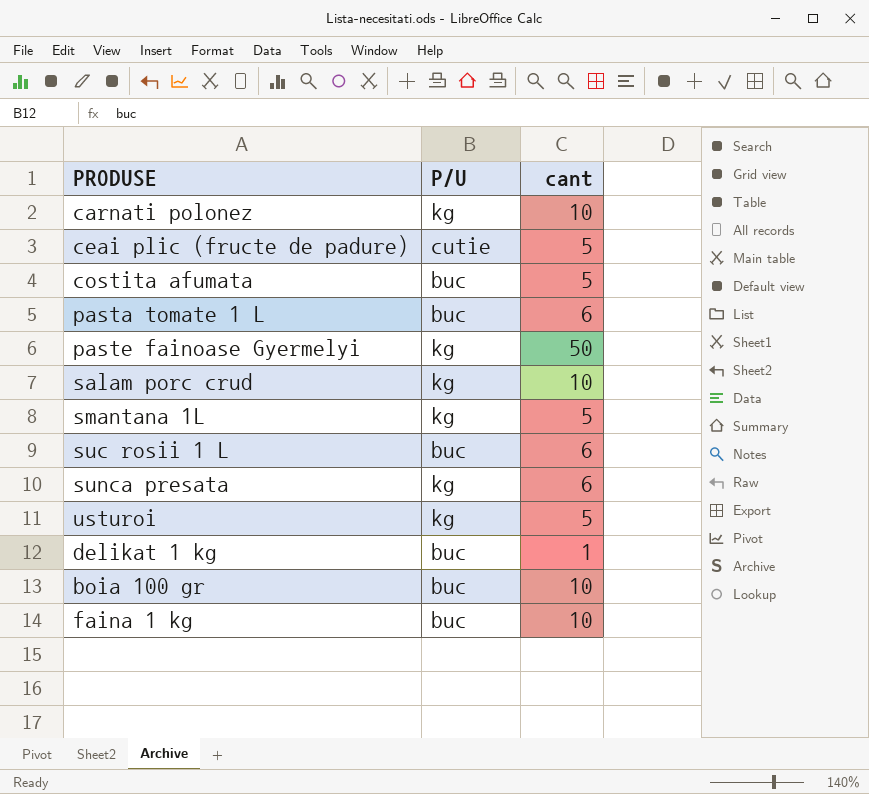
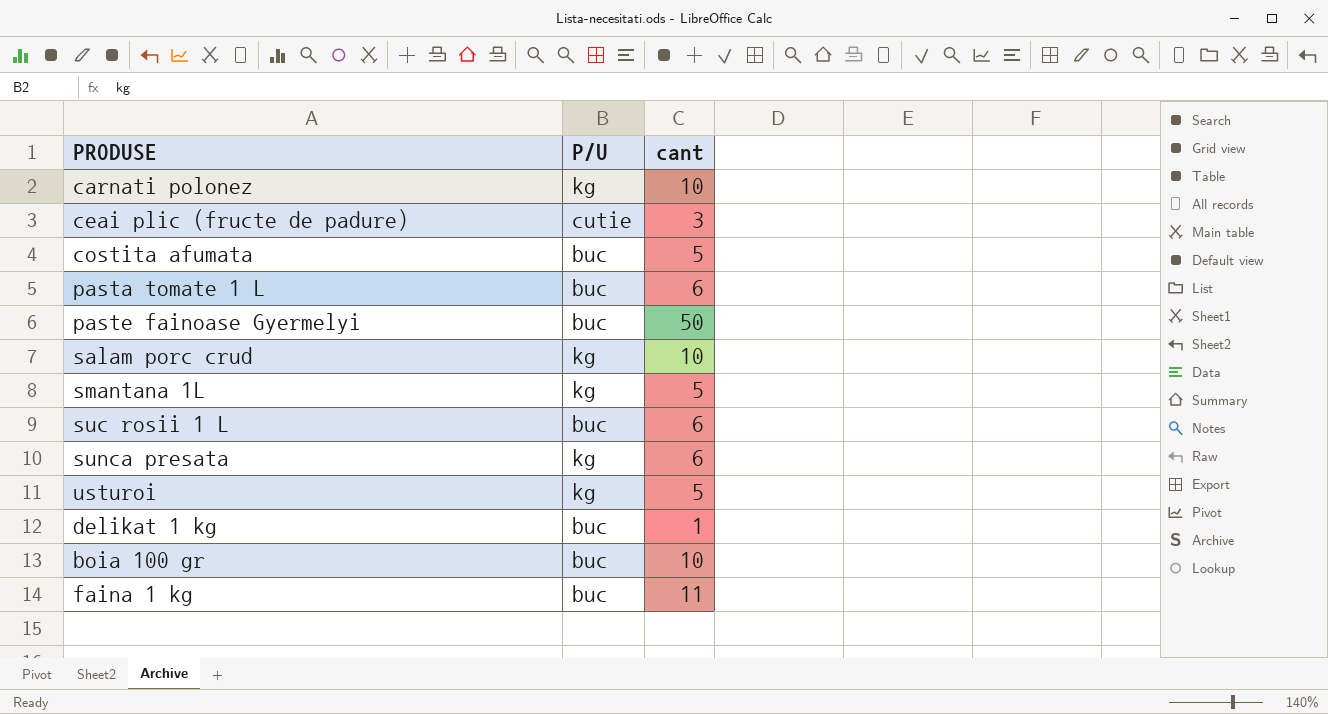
ceai plic (fructe de padure) | cant: 5 -> 3
paste fainoase Gyermelyi | P/U: kg -> buc
faina 1 kg | cant: 10 -> 11

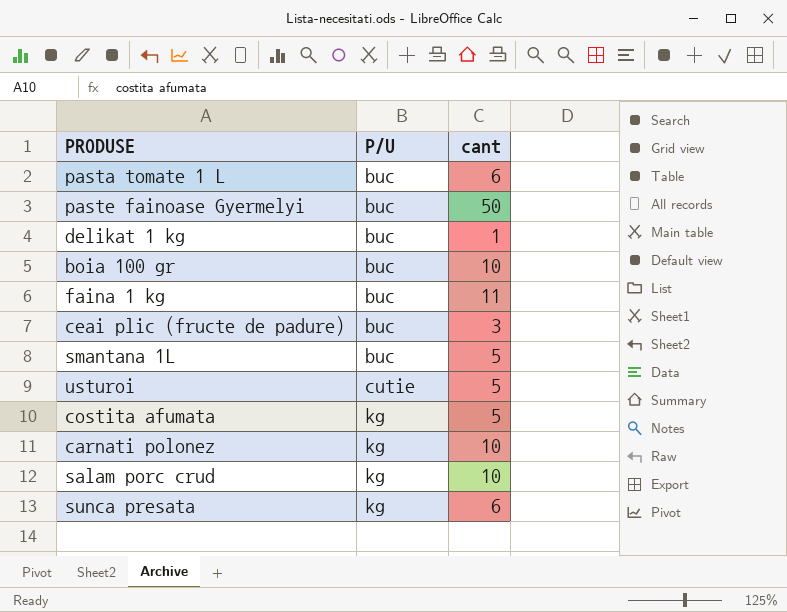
row order: none -> P/U ascending
row suc rosii 1 L: buc | 6 -> none
ceai plic (fructe de padure) | P/U: cutie -> buc
smantana 1L | P/U: kg -> buc
usturoi | P/U: kg -> cutie
costita afumata | P/U: buc -> kg

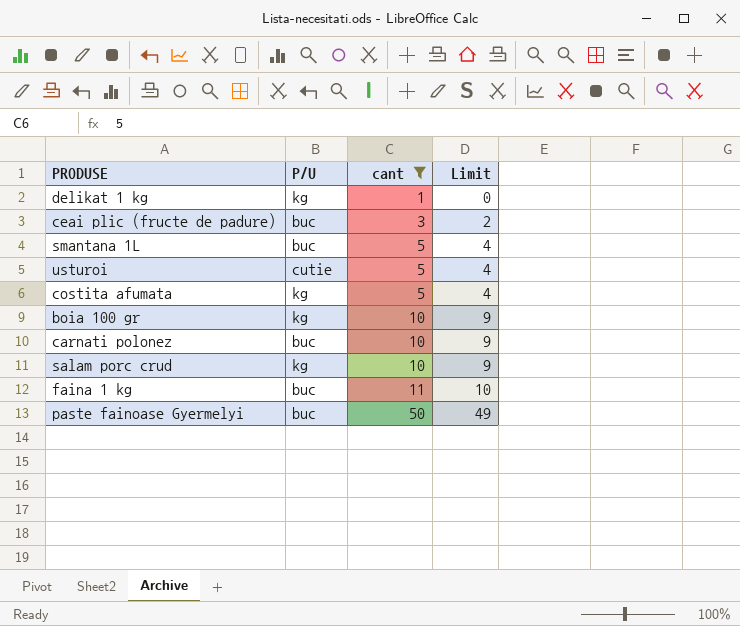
filter: none -> cant != 6
row order: P/U ascending -> cant ascending
column Limit | formula: none -> [cant] - 1
delikat 1 kg | P/U: buc -> kg
boia 100 gr | P/U: buc -> kg
carnati polonez | P/U: kg -> buc

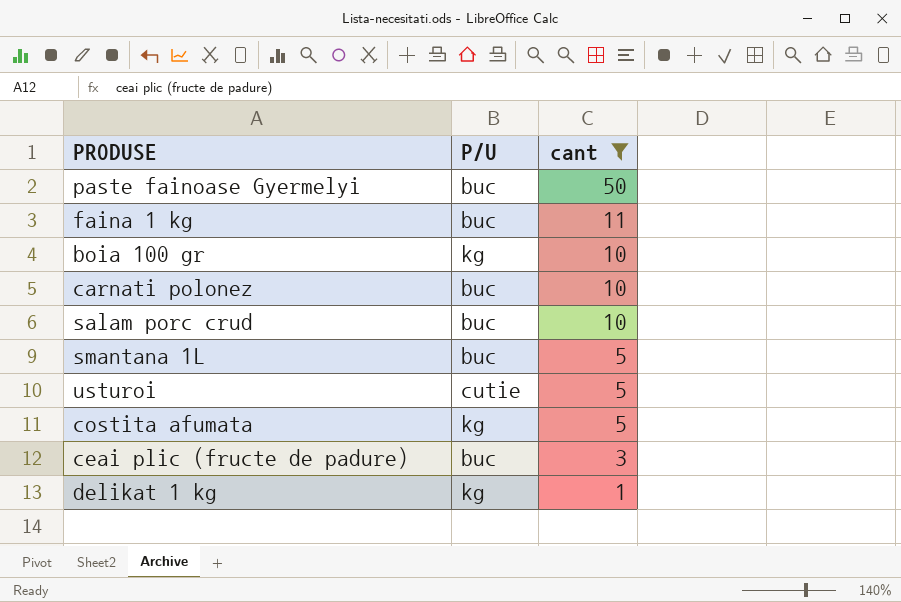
row order: cant ascending -> cant descending
column Limit | formula: [cant] - 1 -> none
salam porc crud | P/U: kg -> buc

